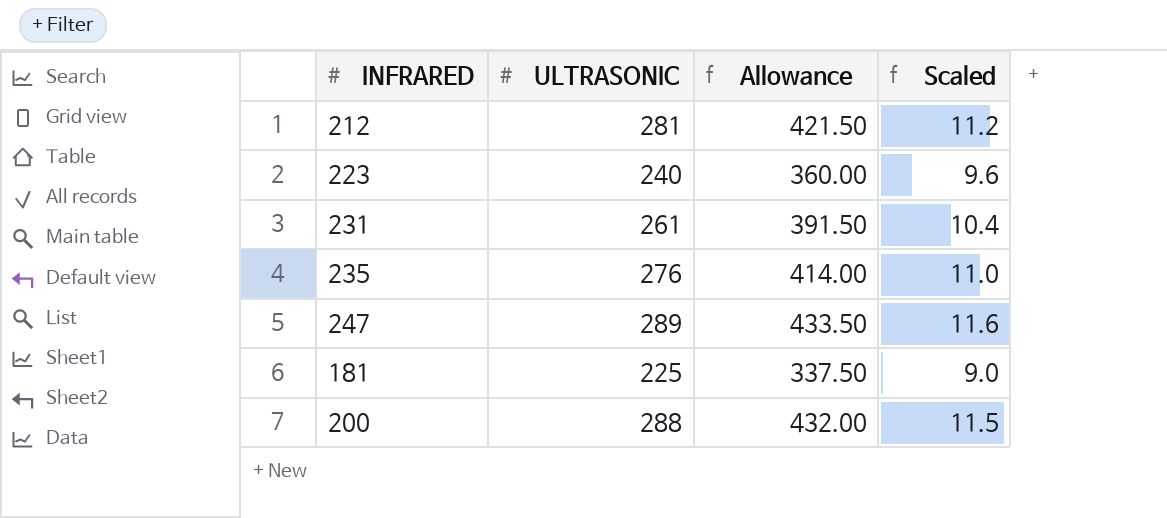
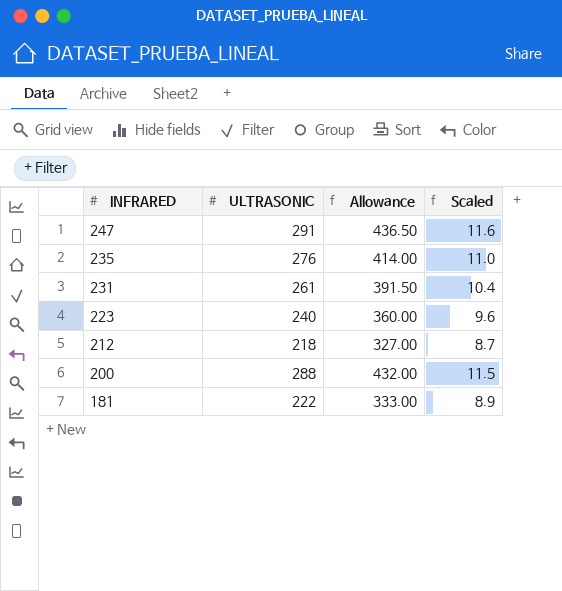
row order: none -> INFRARED descending
247 | ULTRASONIC: 289 -> 291
247 | Allowance: 433.50 -> 436.50
212 | ULTRASONIC: 281 -> 218
212 | Allowance: 421.50 -> 327.00
212 | Scaled: 11.2 -> 8.7
181 | ULTRASONIC: 225 -> 222
181 | Allowance: 337.50 -> 333.00
181 | Scaled: 9.0 -> 8.9

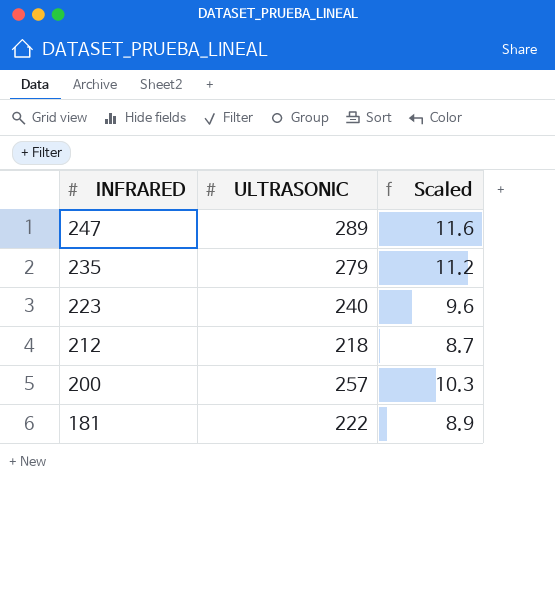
column Allowance | formula: [ULTRASONIC] * 1.5 -> none
row 231: 261 | 391.50 | 10.4 -> none
247 | ULTRASONIC: 291 -> 289
235 | ULTRASONIC: 276 -> 279
235 | Scaled: 11.0 -> 11.2
200 | ULTRASONIC: 288 -> 257
200 | Scaled: 11.5 -> 10.3

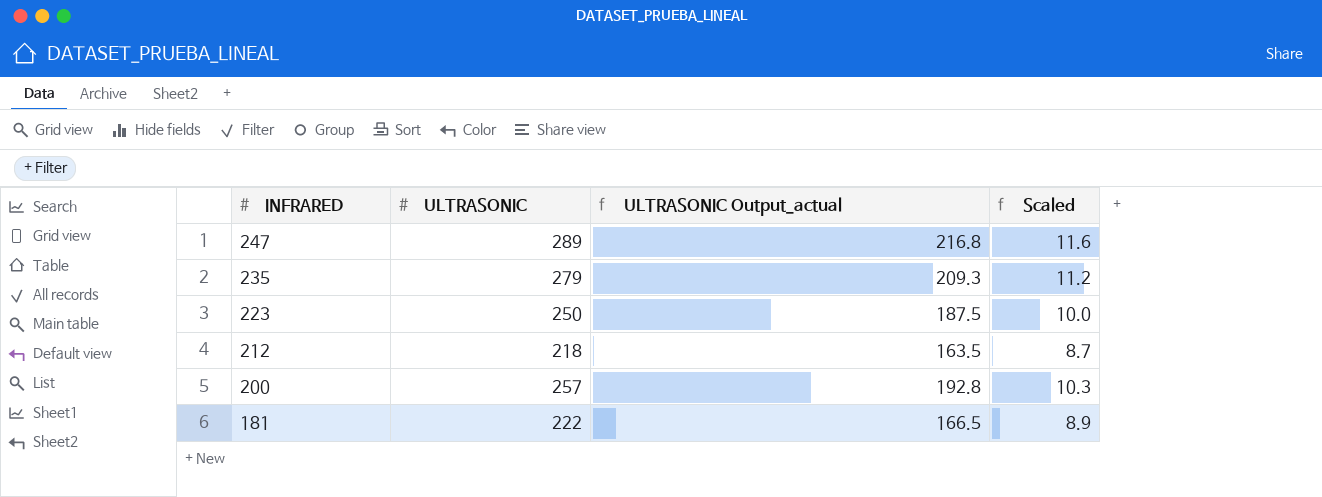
column ULTRASONIC Output_actual | formula: none -> [ULTRASONIC] * 0.75
223 | ULTRASONIC: 240 -> 250
223 | Scaled: 9.6 -> 10.0

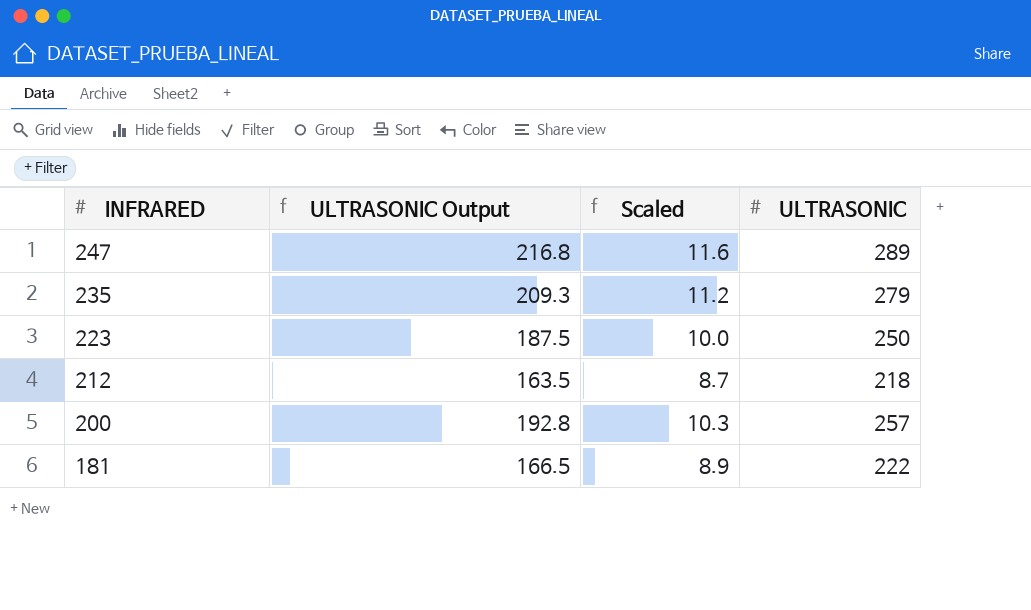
column name: ULTRASONIC Output_actual -> ULTRASONIC Output
column ULTRASONIC | position: 2 -> 4

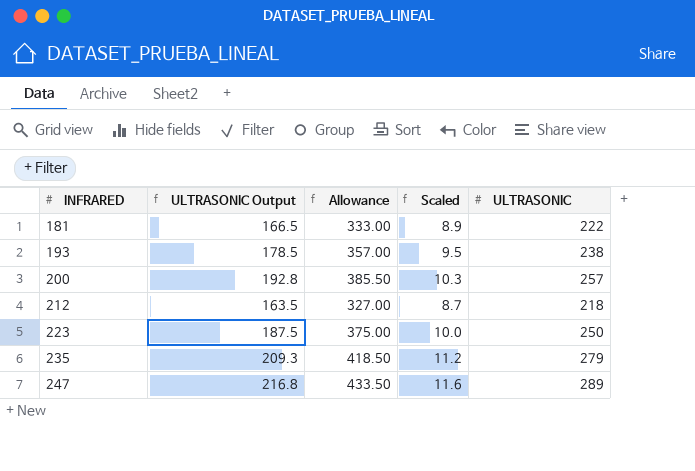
row order: INFRARED descending -> INFRARED ascending
column Allowance | formula: none -> [ULTRASONIC] * 1.5
row 193: none -> 178.5 | 357.00 | 9.5 | 238

